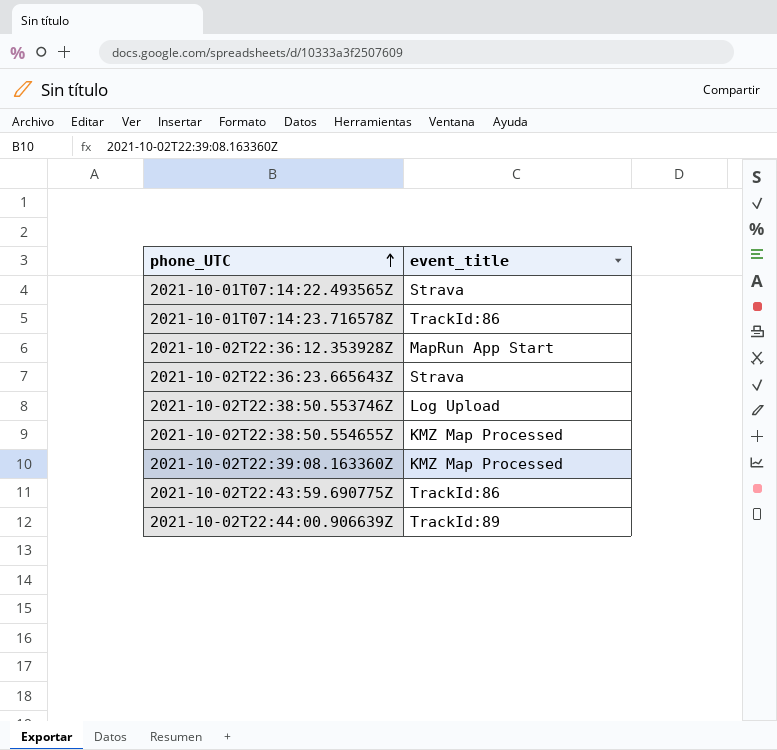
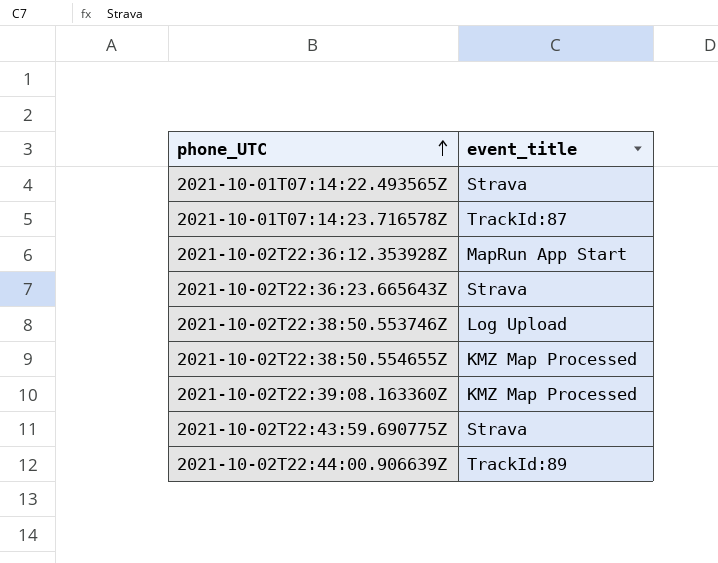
2021-10-01T07:14:23.716578Z | event_title: TrackId:86 -> TrackId:87
2021-10-02T22:43:59.690775Z | event_title: TrackId:86 -> Strava

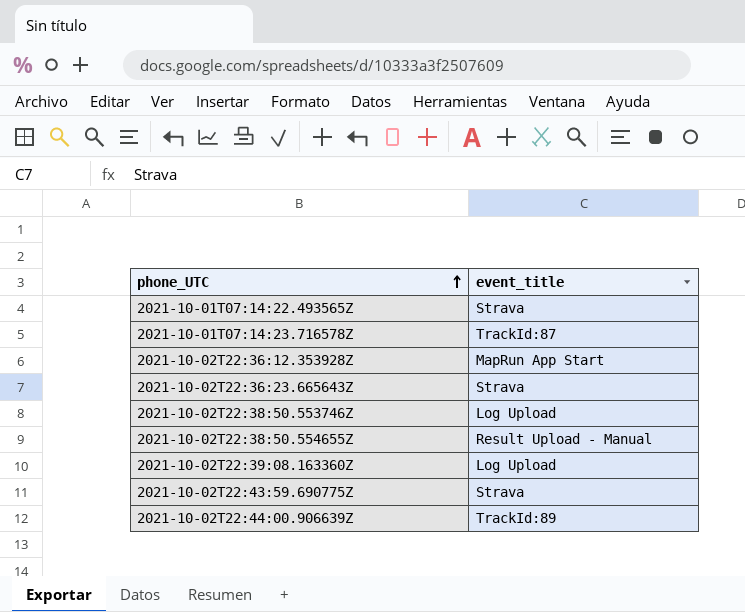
2021-10-02T22:38:50.554655Z | event_title: KMZ Map Processed -> Result Upload - Manual
2021-10-02T22:39:08.163360Z | event_title: KMZ Map Processed -> Log Upload

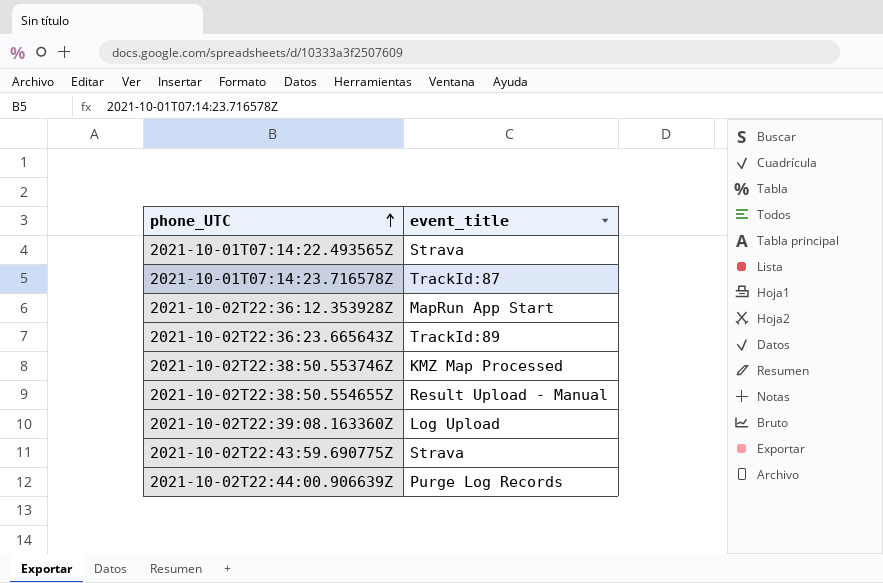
2021-10-02T22:36:23.665643Z | event_title: Strava -> TrackId:89
2021-10-02T22:38:50.553746Z | event_title: Log Upload -> KMZ Map Processed
2021-10-02T22:44:00.906639Z | event_title: TrackId:89 -> Purge Log Records

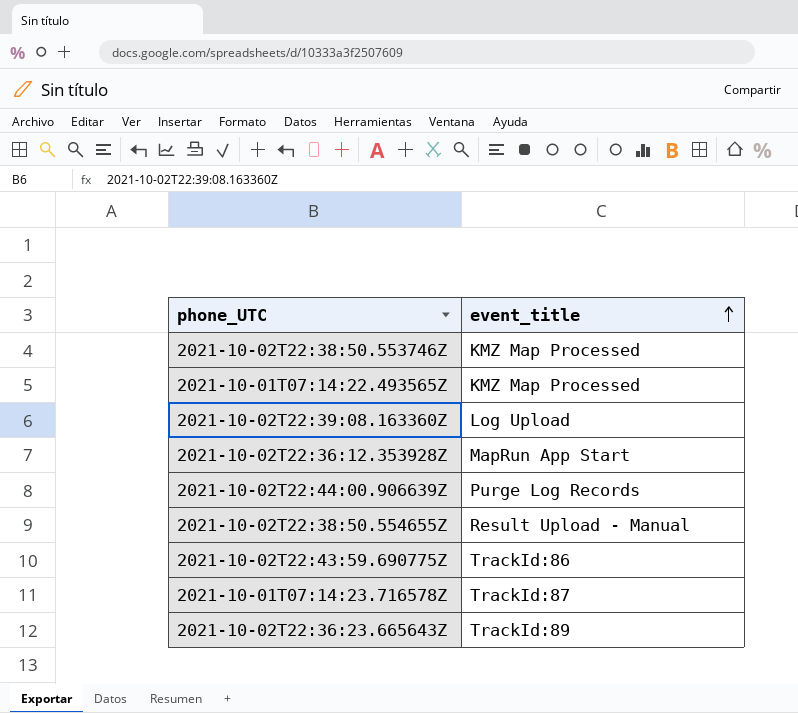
row order: phone_UTC ascending -> event_title ascending
2021-10-01T07:14:22.493565Z | event_title: Strava -> KMZ Map Processed
2021-10-02T22:43:59.690775Z | event_title: Strava -> TrackId:86

